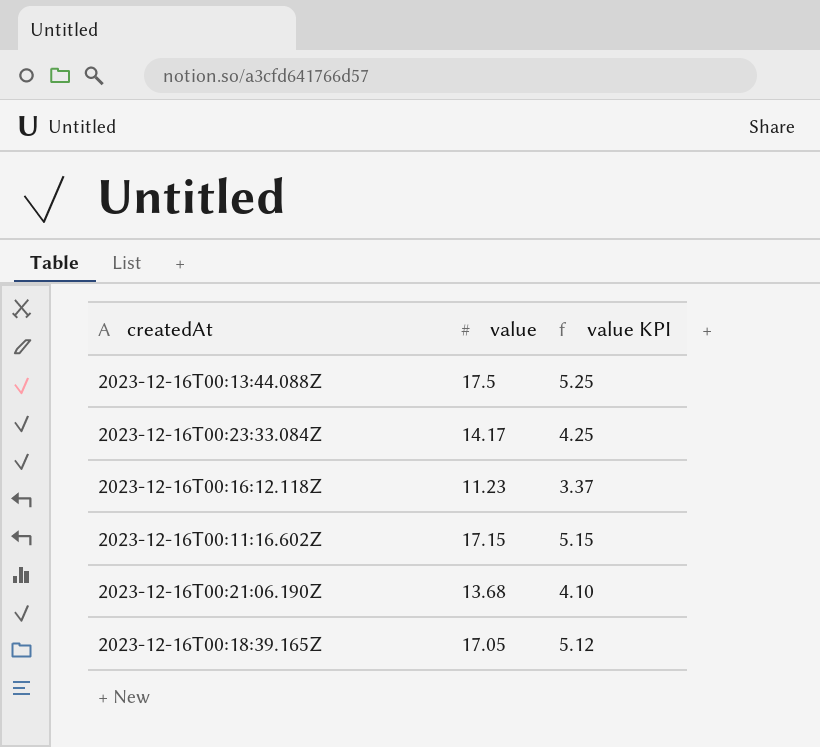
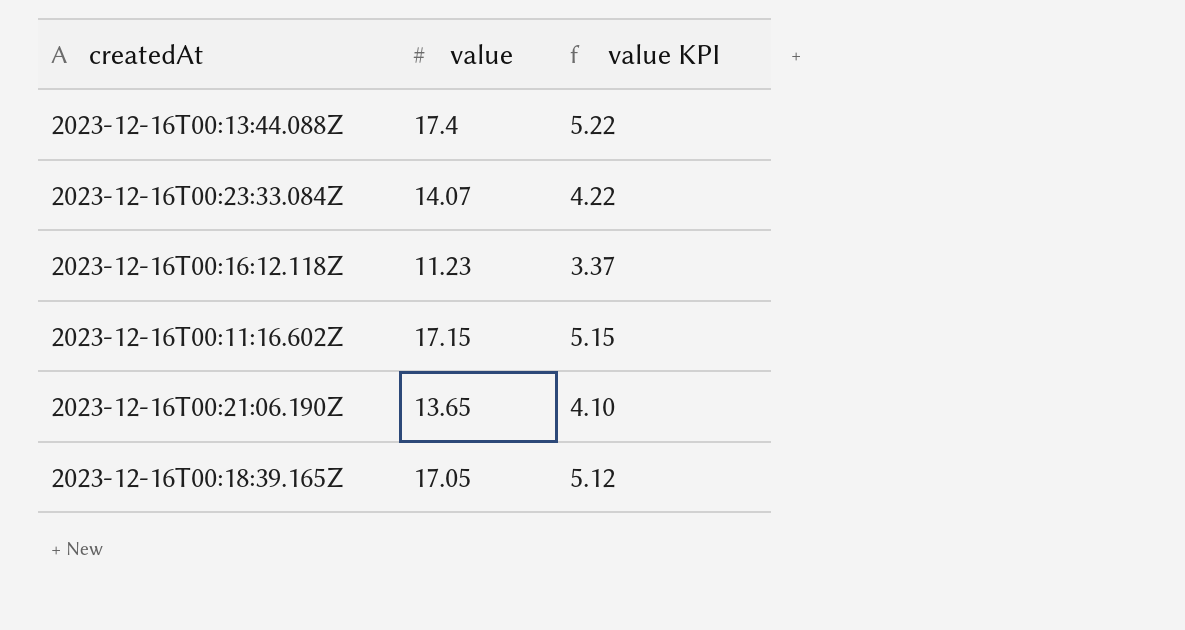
2023-12-16T00:13:44.088Z | value: 17.5 -> 17.4
2023-12-16T00:13:44.088Z | value KPI: 5.25 -> 5.22
2023-12-16T00:23:33.084Z | value: 14.17 -> 14.07
2023-12-16T00:23:33.084Z | value KPI: 4.25 -> 4.22
2023-12-16T00:21:06.190Z | value: 13.68 -> 13.65

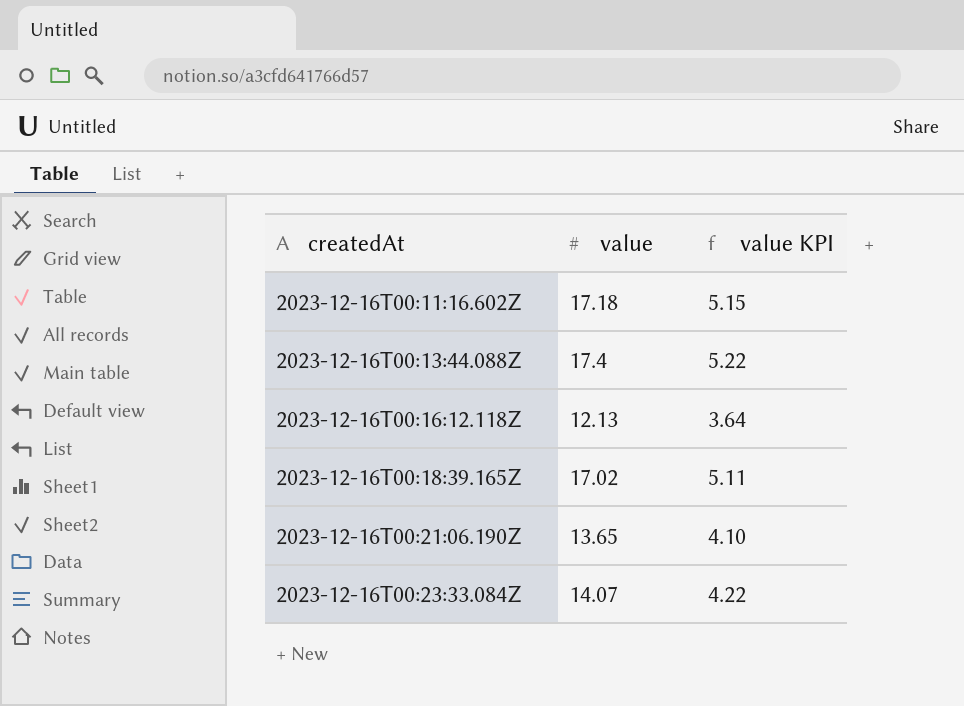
row order: none -> createdAt ascending
2023-12-16T00:11:16.602Z | value: 17.15 -> 17.18
2023-12-16T00:16:12.118Z | value: 11.23 -> 12.13
2023-12-16T00:16:12.118Z | value KPI: 3.37 -> 3.64
2023-12-16T00:18:39.165Z | value: 17.05 -> 17.02
2023-12-16T00:18:39.165Z | value KPI: 5.12 -> 5.11

